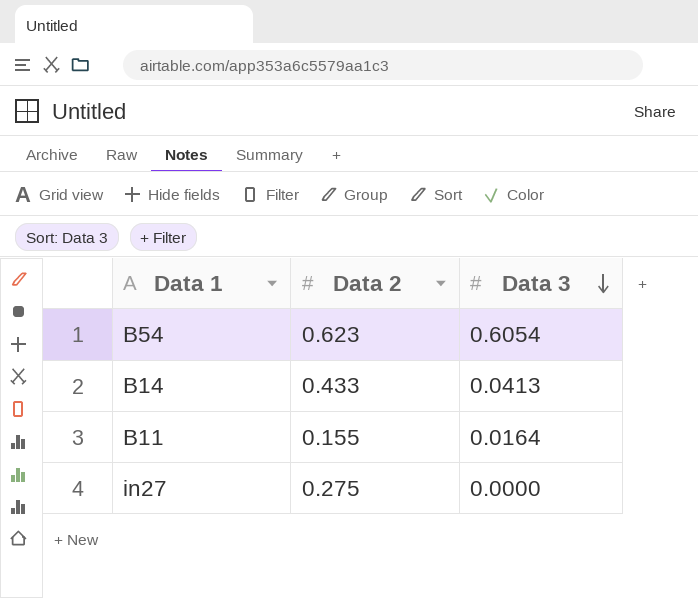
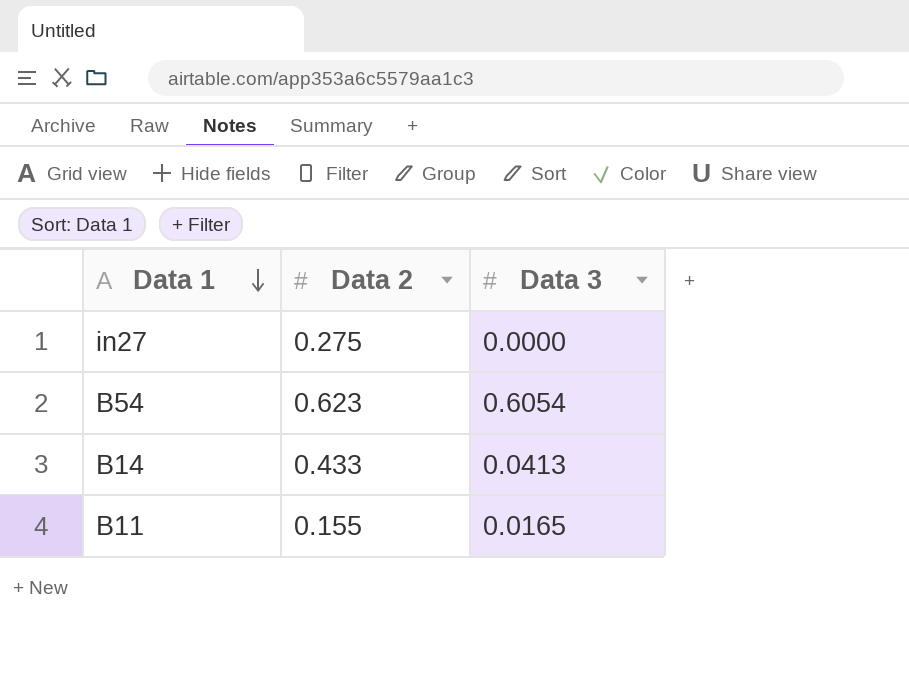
row order: Data 3 descending -> Data 1 descending
B11 | Data 3: 0.0164 -> 0.0165

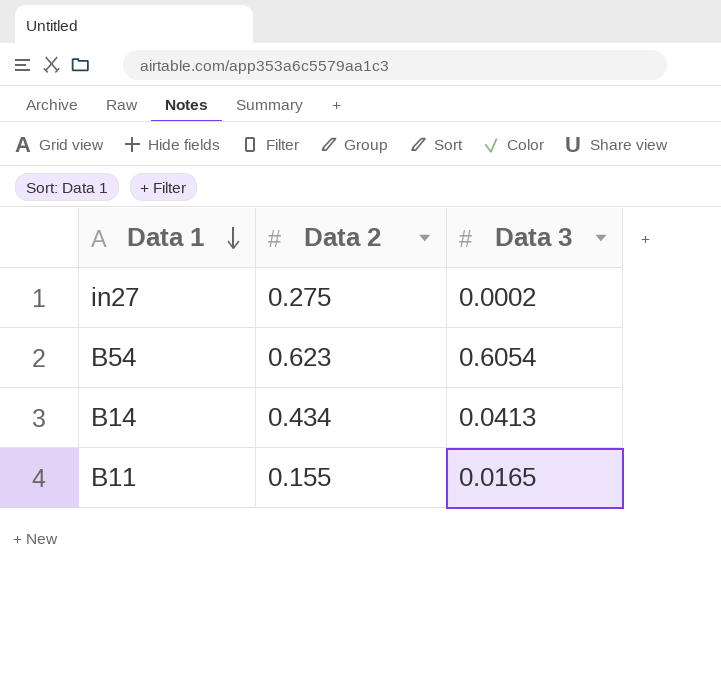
in27 | Data 3: 0.0000 -> 0.0002
B14 | Data 2: 0.433 -> 0.434

